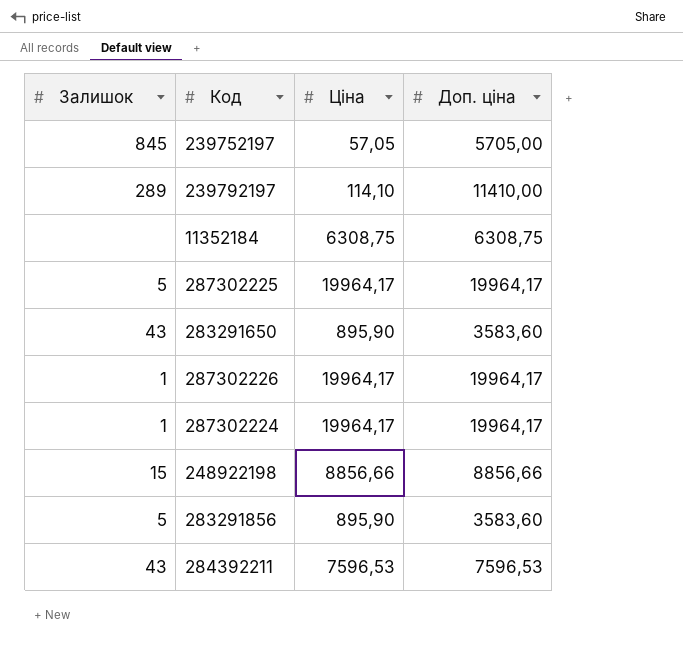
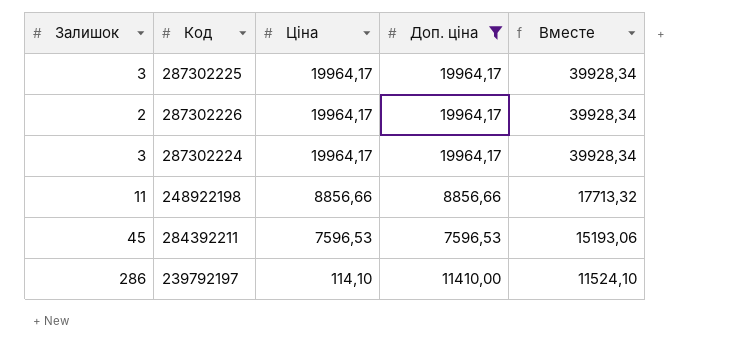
filter: none -> Доп. ціна >= 7596,53
row order: none -> Ціна descending
column Вместе | formula: none -> [Ціна] + [Доп. ціна]
287302225 | Залишок: 5 -> 3
287302226 | Залишок: 1 -> 2
287302224 | Залишок: 1 -> 3
248922198 | Залишок: 15 -> 11
284392211 | Залишок: 43 -> 45
239792197 | Залишок: 289 -> 286

